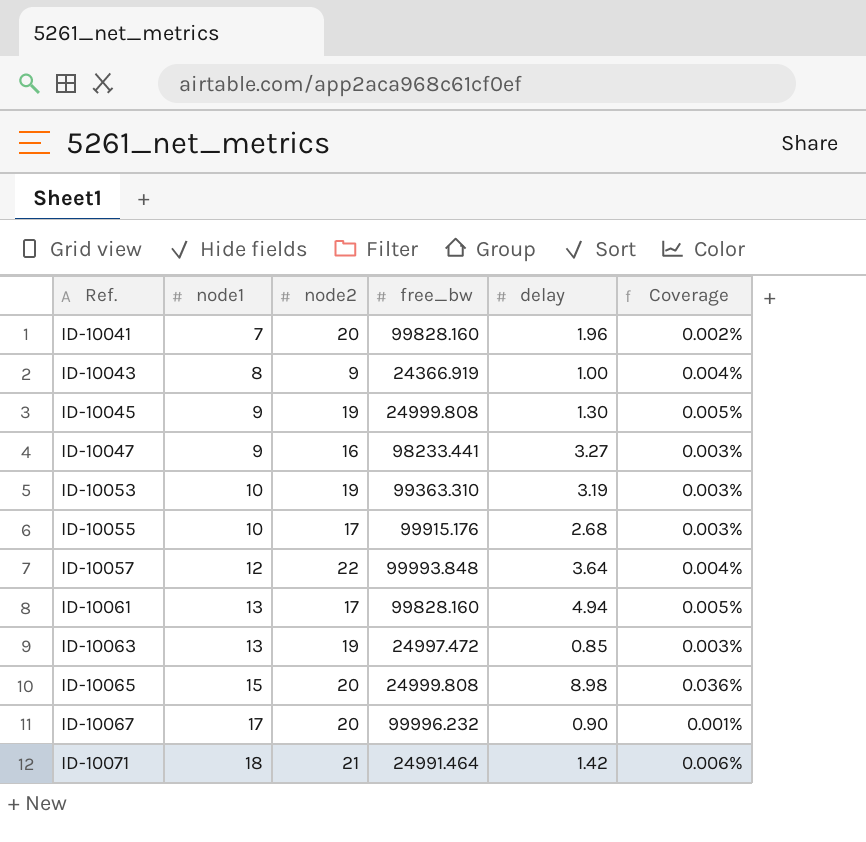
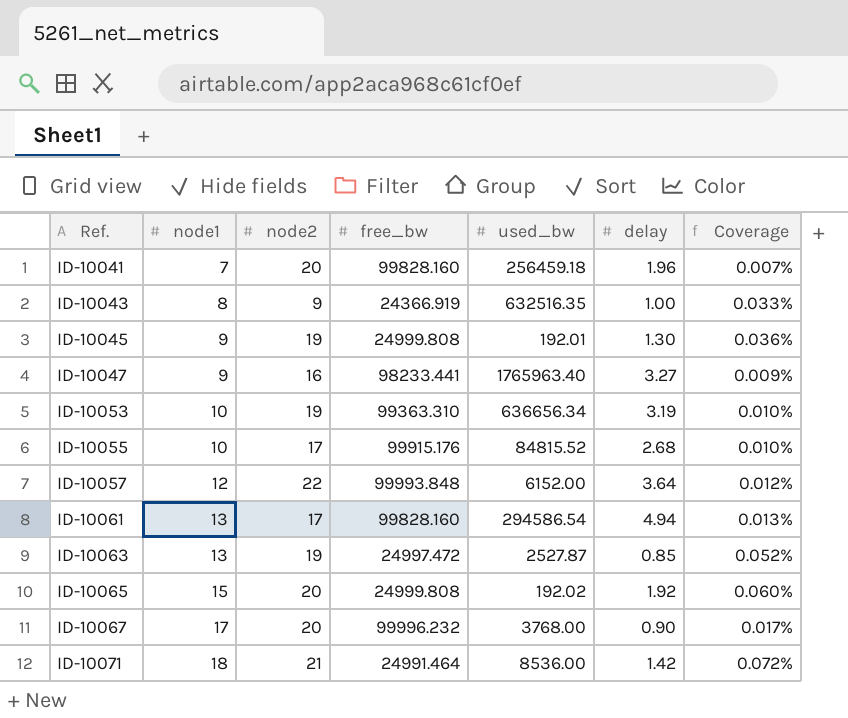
column used_bw | position: none -> 5
column Coverage | formula: [delay] / [free_bw] -> [node1] / [free_bw]
ID-10065 | delay: 8.98 -> 1.92

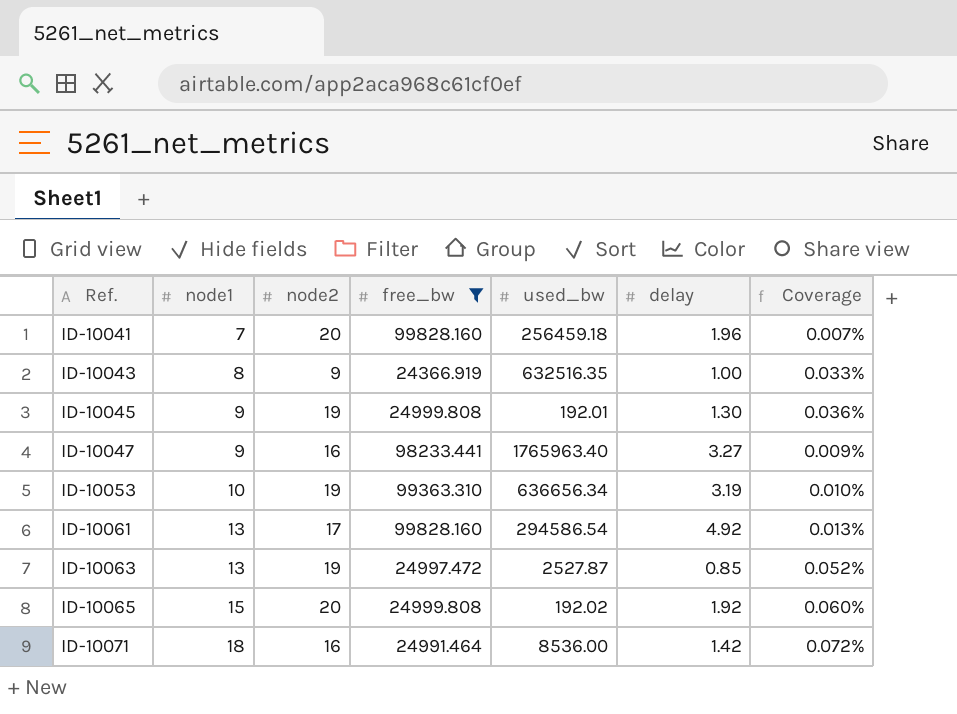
filter: none -> free_bw <= 99828.160
ID-10061 | delay: 4.94 -> 4.92
ID-10071 | node2: 21 -> 16

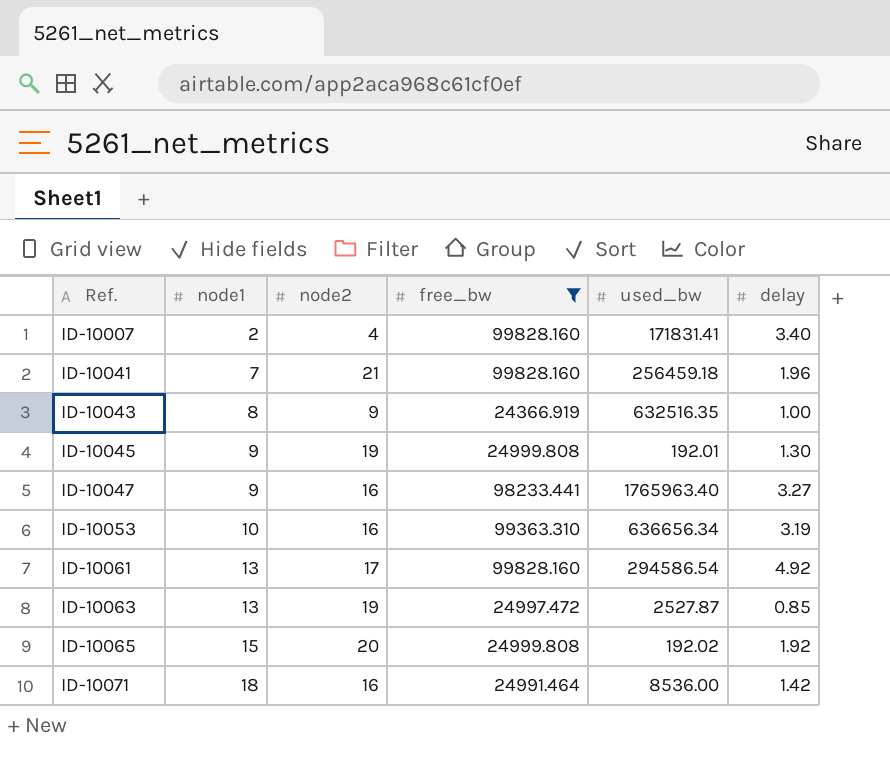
column Coverage | formula: [node1] / [free_bw] -> none
row ID-10007: none -> 2 | 4 | 99828.160 | 171831.41 | 3.40
ID-10041 | node2: 20 -> 21
ID-10053 | node2: 19 -> 16

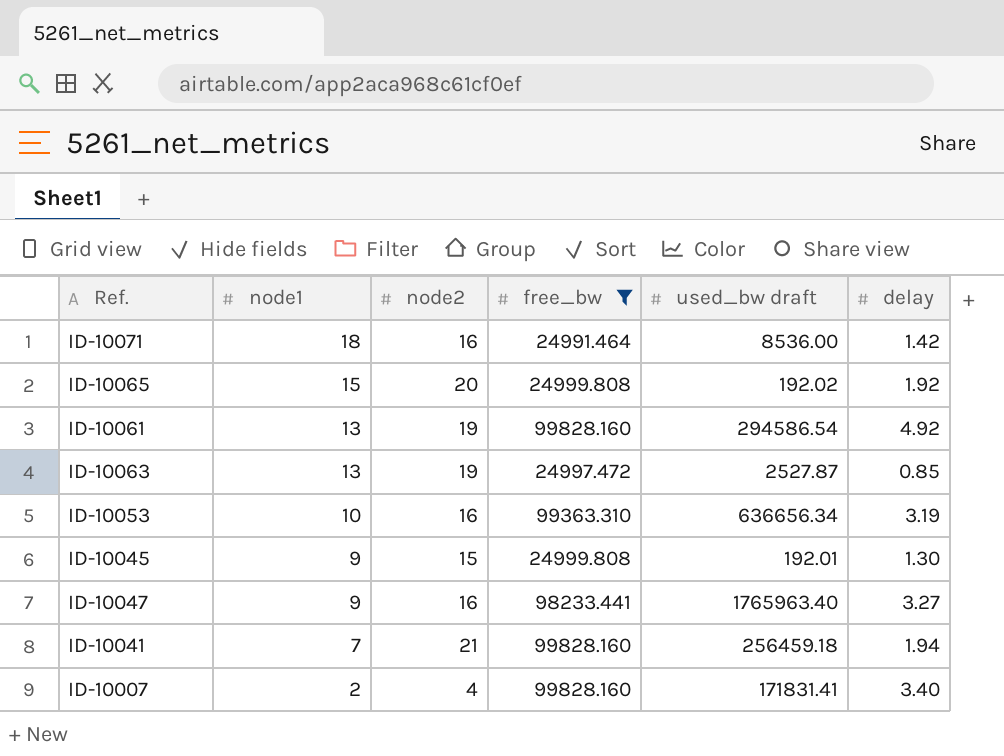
row order: Ref. ascending -> node1 descending
column name: used_bw -> used_bw draft
row ID-10043: 8 | 9 | 24366.919 | 632516.35 | 1.00 -> none
ID-10061 | node2: 17 -> 19
ID-10045 | node2: 19 -> 15
ID-10041 | delay: 1.96 -> 1.94

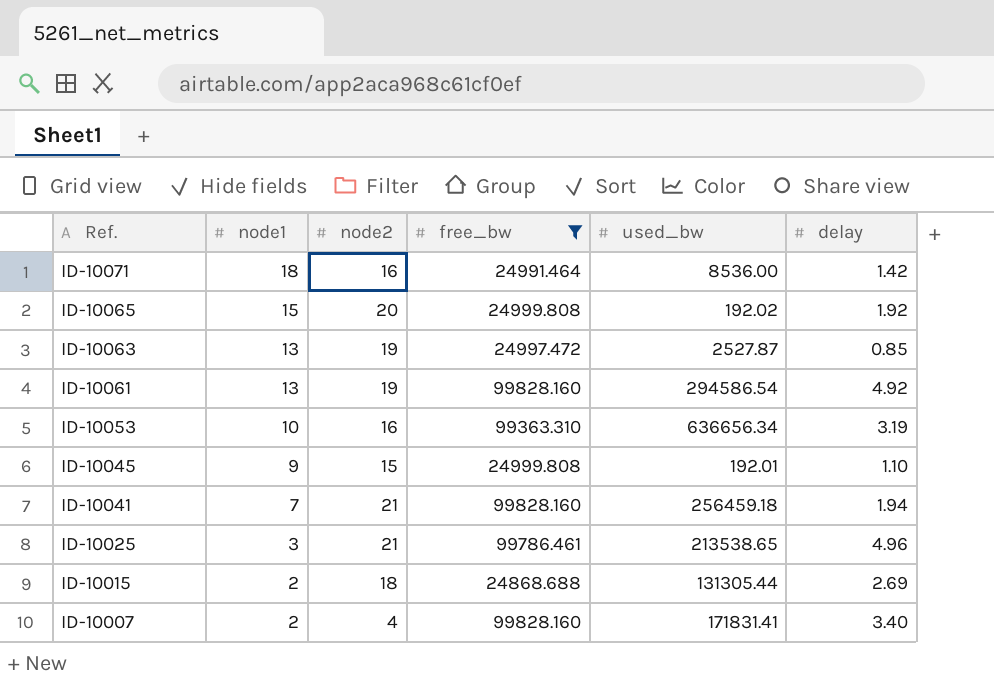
row order: node1 descending -> Ref. descending
column name: used_bw draft -> used_bw
row ID-10047: 9 | 16 | 98233.441 | 1765963.40 | 3.27 -> none
ID-10045 | delay: 1.30 -> 1.10
row ID-10025: none -> 3 | 21 | 99786.461 | 213538.65 | 4.96
row ID-10015: none -> 2 | 18 | 24868.688 | 131305.44 | 2.69

